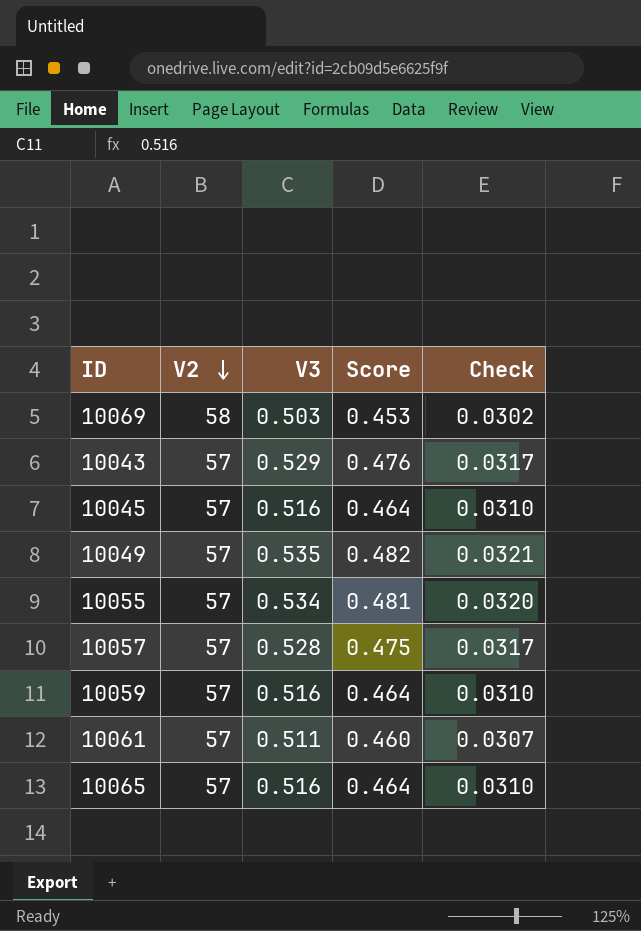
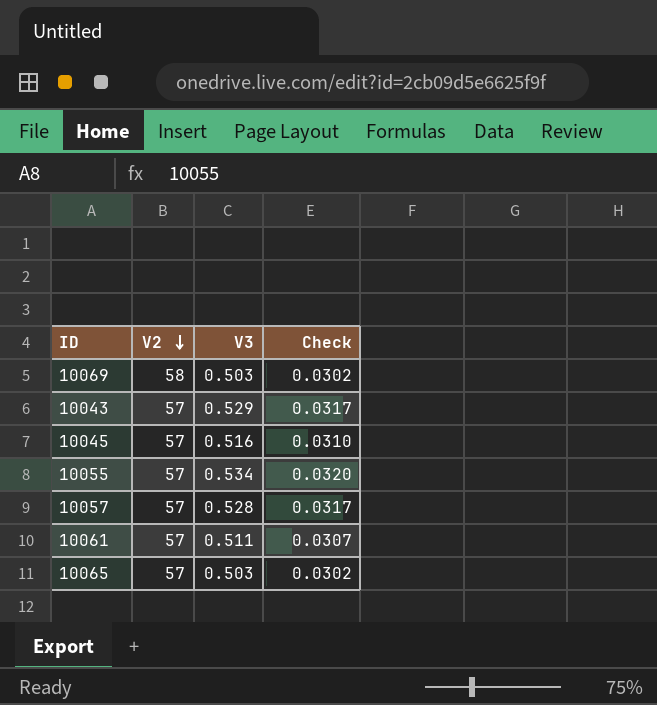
column Score | formula: [V3] * 0.9 -> none
row 10049: 57 | 0.535 | 0.482 | 0.0321 -> none
row 10059: 57 | 0.516 | 0.464 | 0.0310 -> none
10065 | V3: 0.516 -> 0.503
10065 | Check: 0.0310 -> 0.0302

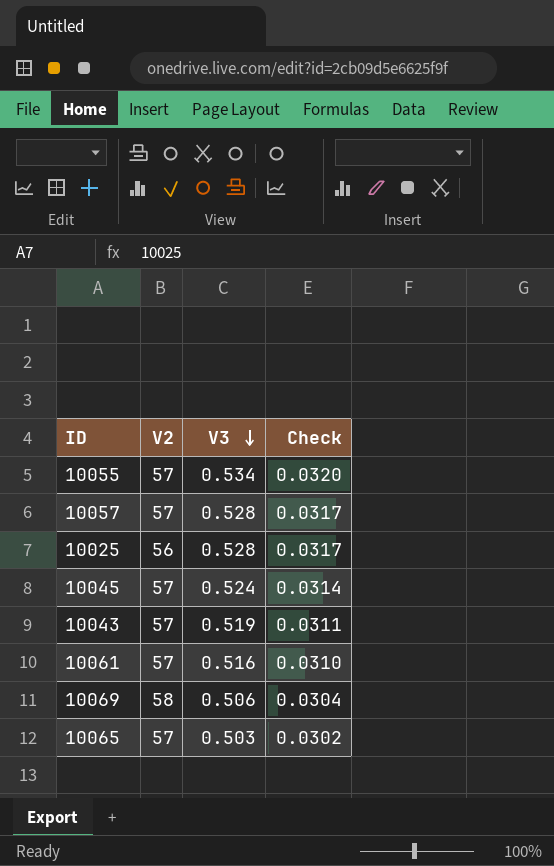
row order: V2 descending -> V3 descending
row 10025: none -> 56 | 0.528 | 0.0317
10045 | V3: 0.516 -> 0.524
10045 | Check: 0.0310 -> 0.0314
10043 | V3: 0.529 -> 0.519
10043 | Check: 0.0317 -> 0.0311
10061 | V3: 0.511 -> 0.516
10061 | Check: 0.0307 -> 0.0310
10069 | V3: 0.503 -> 0.506
10069 | Check: 0.0302 -> 0.0304

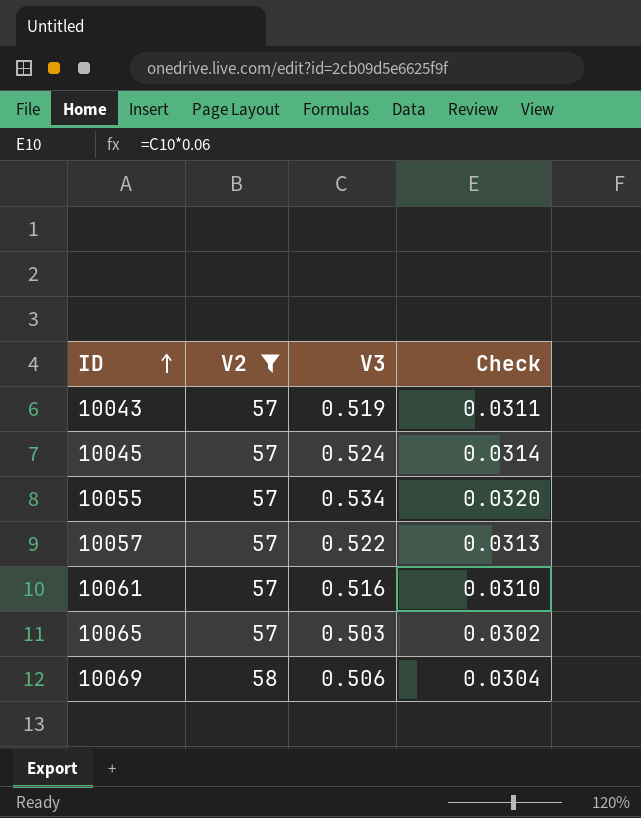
filter: none -> V2 != 56
row order: V3 descending -> ID ascending
10057 | V3: 0.528 -> 0.522
10057 | Check: 0.0317 -> 0.0313

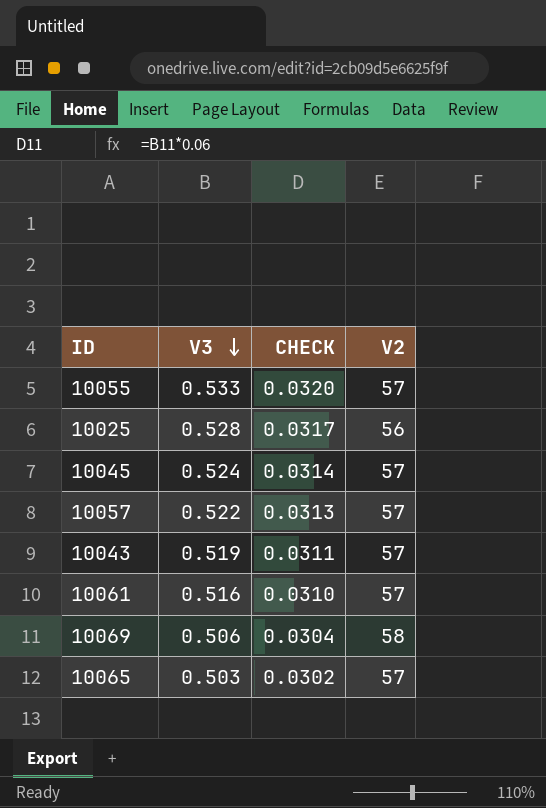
filter: V2 != 56 -> none
row order: ID ascending -> V3 descending
column name: Check -> CHECK
column V2 | position: 2 -> 4
10055 | V3: 0.534 -> 0.533

